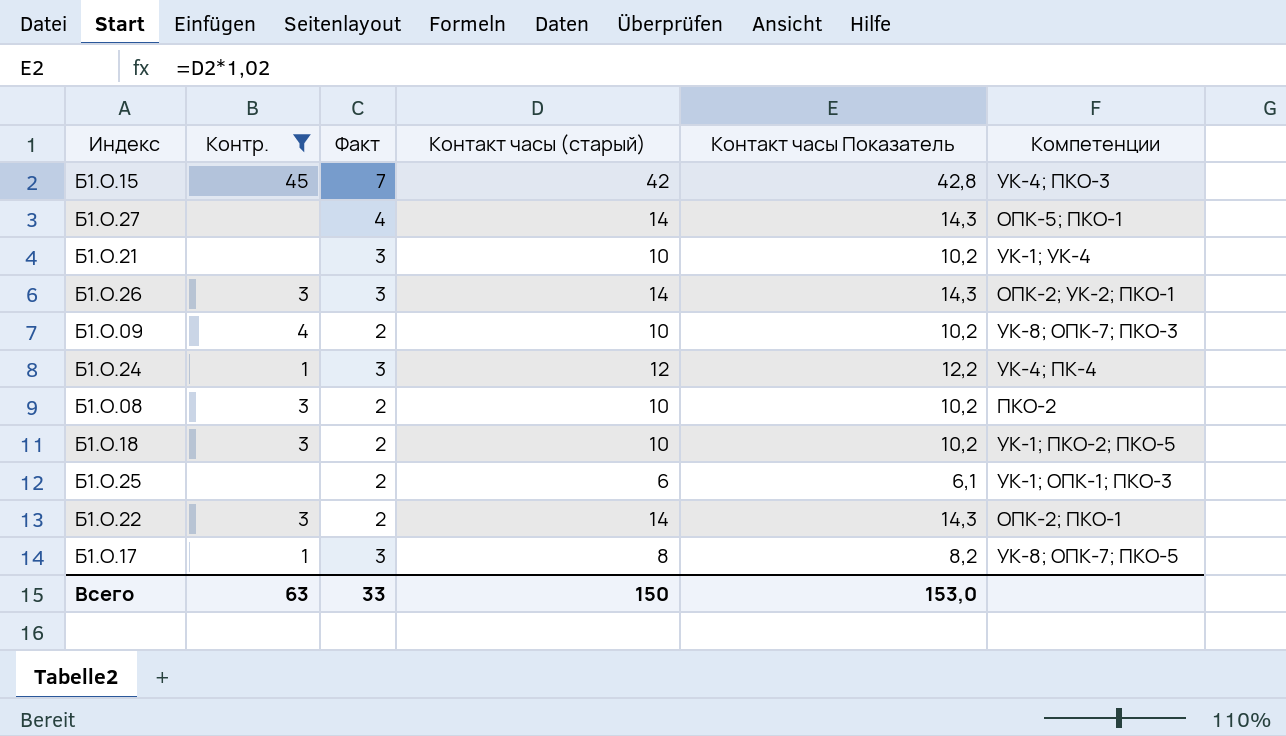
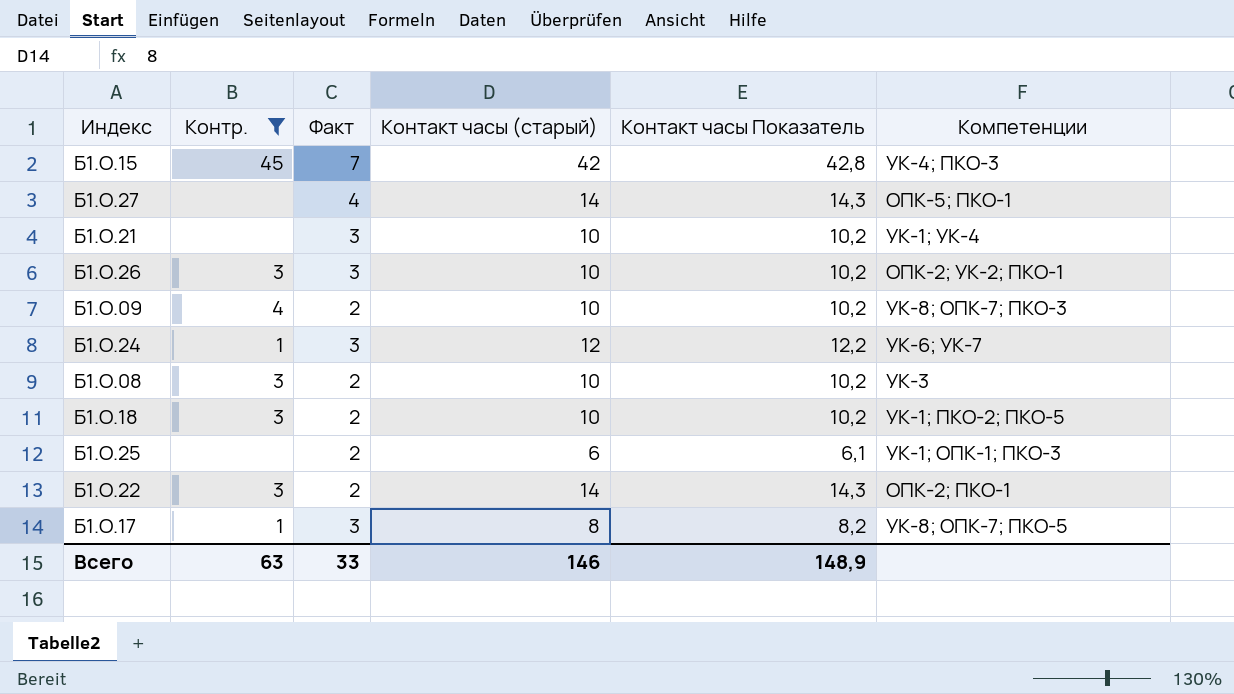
Б1.О.26 | Контакт часы (старый): 14 -> 10
Б1.О.26 | Контакт часы Показатель: 14,3 -> 10,2
Б1.О.24 | Компетенции: УК-4; ПК-4 -> УК-6; УК-7
Б1.О.08 | Компетенции: ПКО-2 -> УК-3
Всего | Контакт часы (старый): 150 -> 146
Всего | Контакт часы Показатель: 153,0 -> 148,9

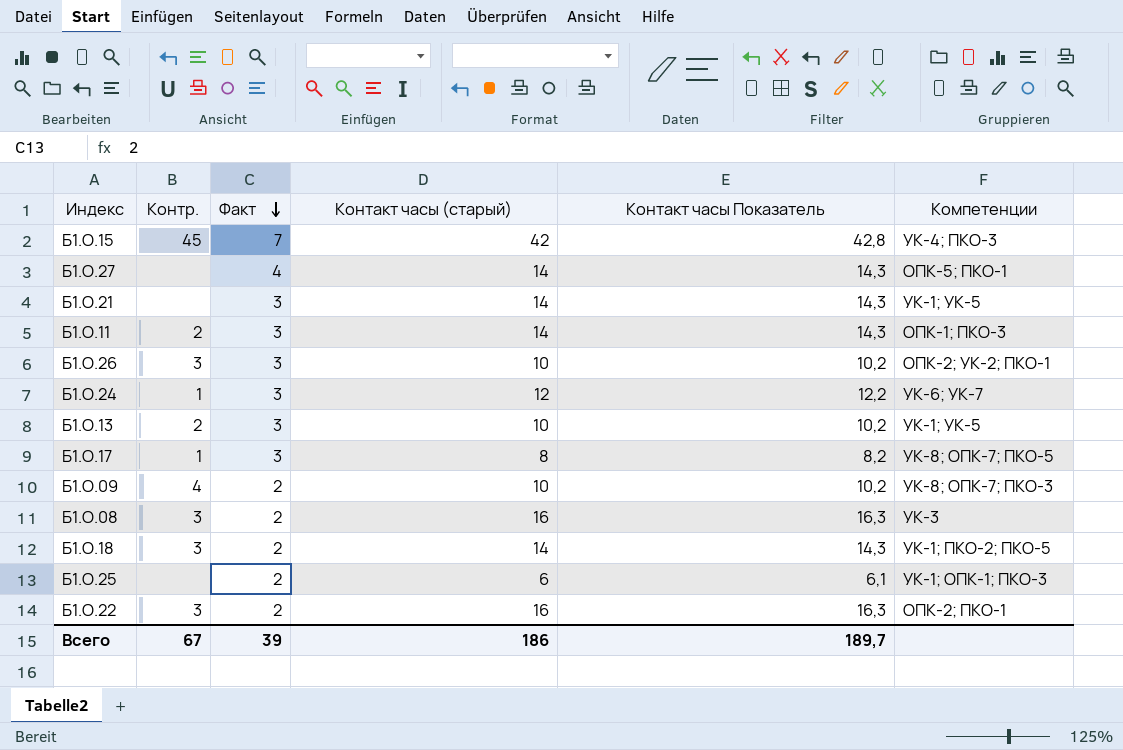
filter: Контр. != 2 -> none
row order: none -> Факт descending
Б1.О.21 | Контакт часы (старый): 10 -> 14
Б1.О.21 | Контакт часы Показатель: 10,2 -> 14,3
Б1.О.21 | Компетенции: УК-1; УК-4 -> УК-1; УК-5
Б1.О.08 | Контакт часы (старый): 10 -> 16
Б1.О.08 | Контакт часы Показатель: 10,2 -> 16,3
Б1.О.18 | Контакт часы (старый): 10 -> 14
Б1.О.18 | Контакт часы Показатель: 10,2 -> 14,3
Б1.О.22 | Контакт часы (старый): 14 -> 16
Б1.О.22 | Контакт часы Показатель: 14,3 -> 16,3
Всего | Контр.: 63 -> 67
Всего | Факт: 33 -> 39
Всего | Контакт часы (старый): 146 -> 186
Всего | Контакт часы Показатель: 148,9 -> 189,7

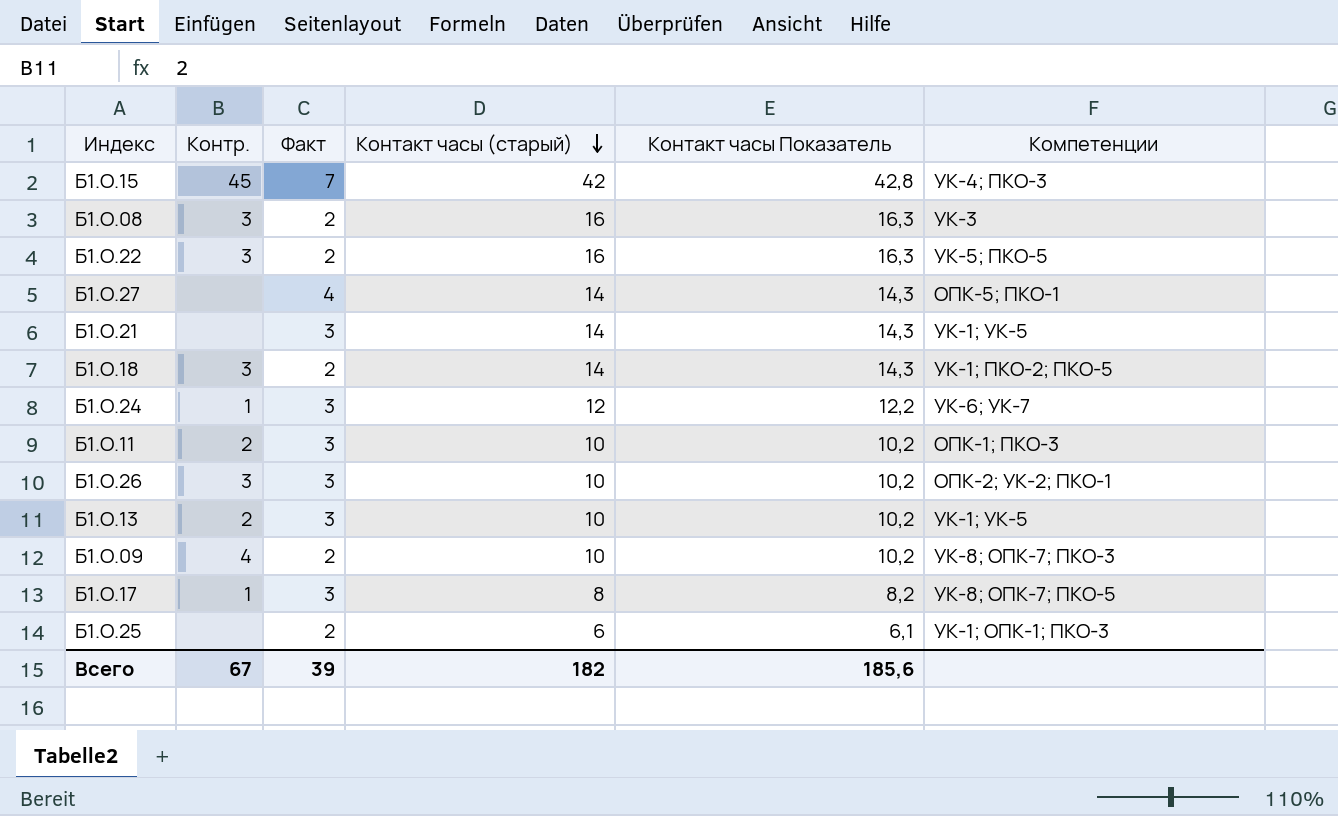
row order: Факт descending -> Контакт часы (старый) descending
Б1.О.22 | Компетенции: ОПК-2; ПКО-1 -> УК-5; ПКО-5
Б1.О.11 | Контакт часы (старый): 14 -> 10
Б1.О.11 | Контакт часы Показатель: 14,3 -> 10,2
Всего | Контакт часы (старый): 186 -> 182
Всего | Контакт часы Показатель: 189,7 -> 185,6

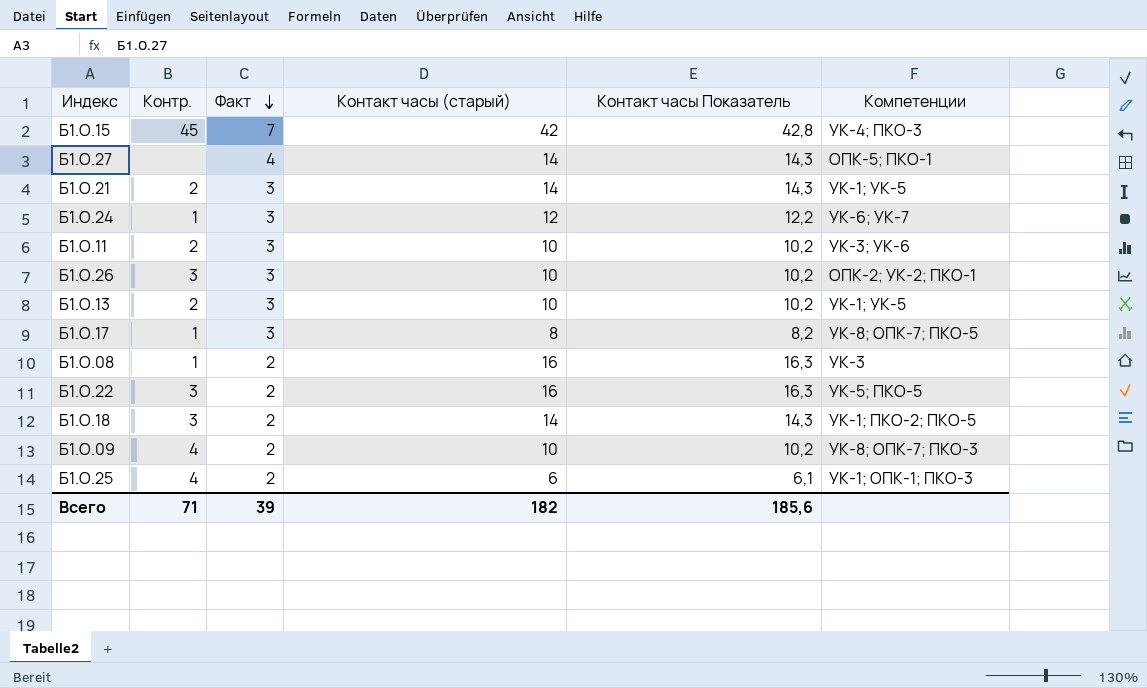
row order: Контакт часы (старый) descending -> Факт descending
Б1.О.21 | Контр.: none -> 2
Б1.О.11 | Компетенции: ОПК-1; ПКО-3 -> УК-3; УК-6
Б1.О.08 | Контр.: 3 -> 1
Б1.О.25 | Контр.: none -> 4
Всего | Контр.: 67 -> 71

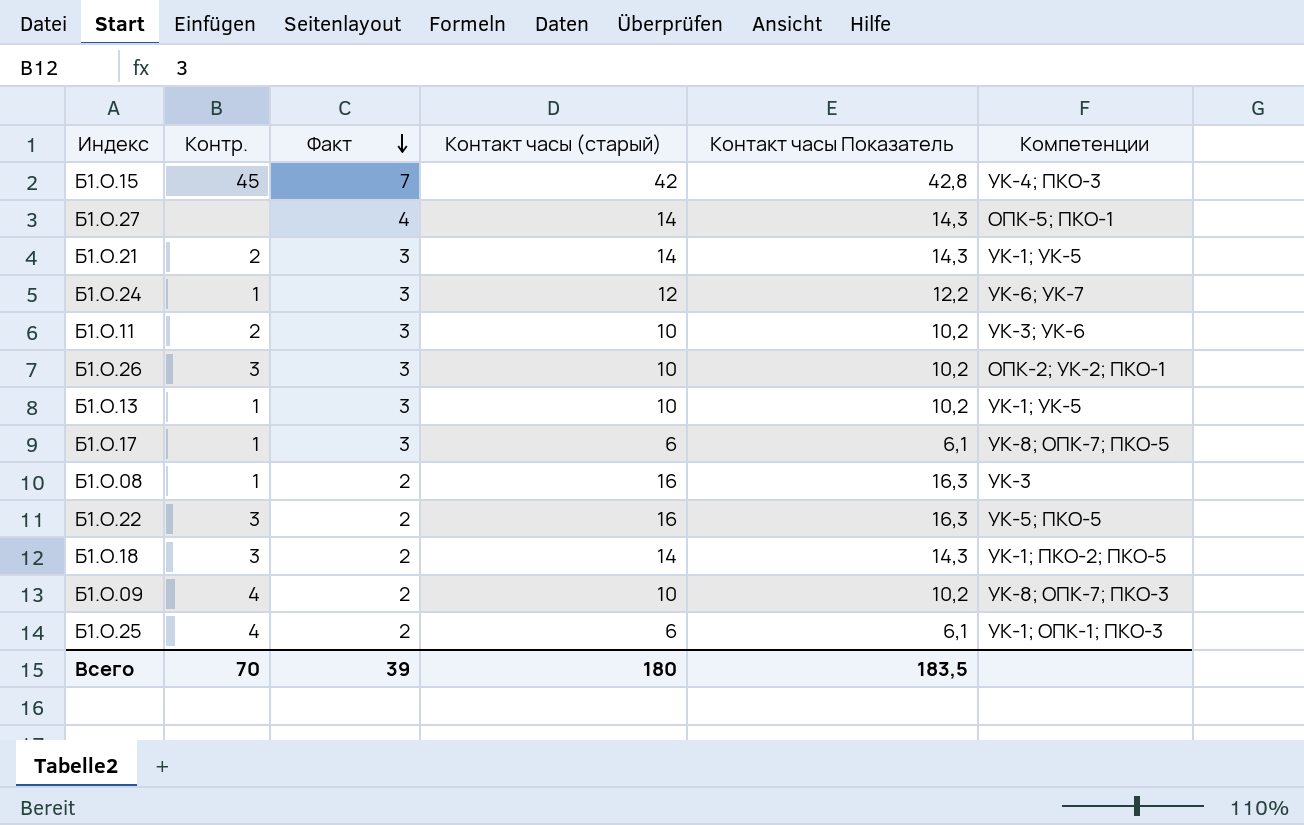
Б1.О.13 | Контр.: 2 -> 1
Б1.О.17 | Контакт часы (старый): 8 -> 6
Б1.О.17 | Контакт часы Показатель: 8,2 -> 6,1
Всего | Контр.: 71 -> 70
Всего | Контакт часы (старый): 182 -> 180
Всего | Контакт часы Показатель: 185,6 -> 183,5

